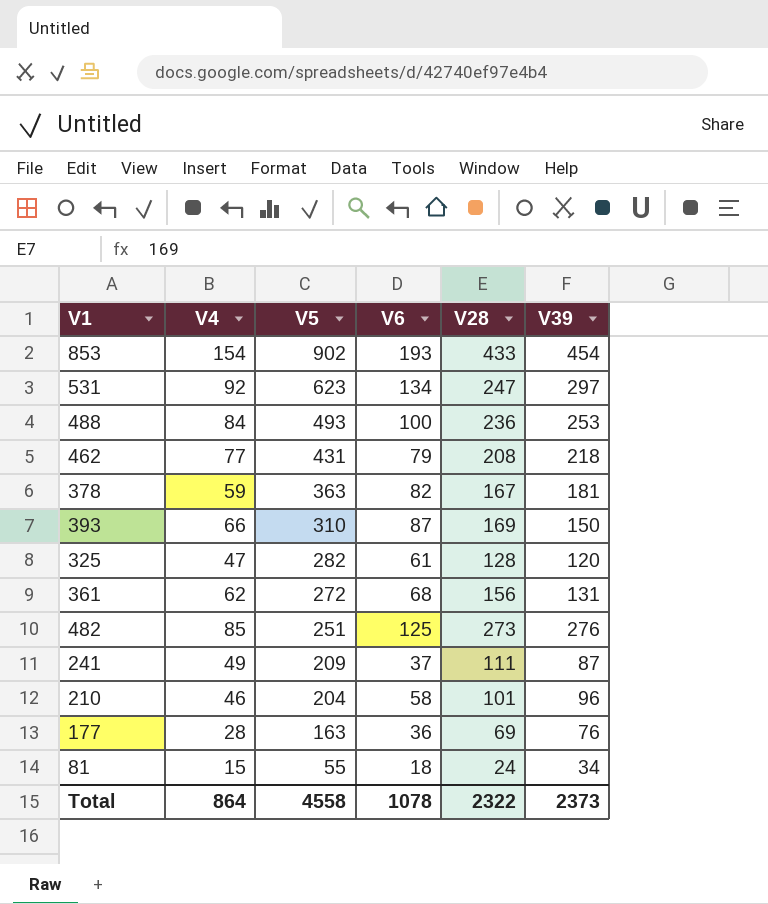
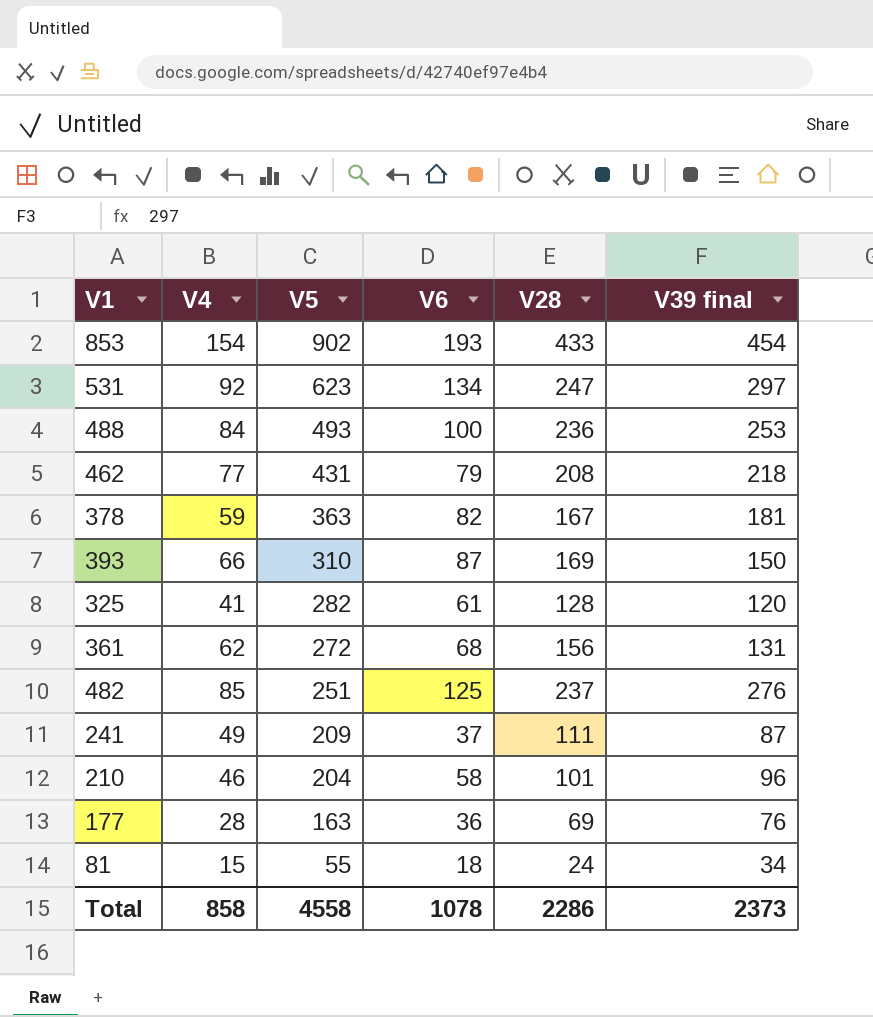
column name: V39 -> V39 final
325 | V4: 47 -> 41
482 | V28: 273 -> 237
Total | V4: 864 -> 858
Total | V28: 2322 -> 2286

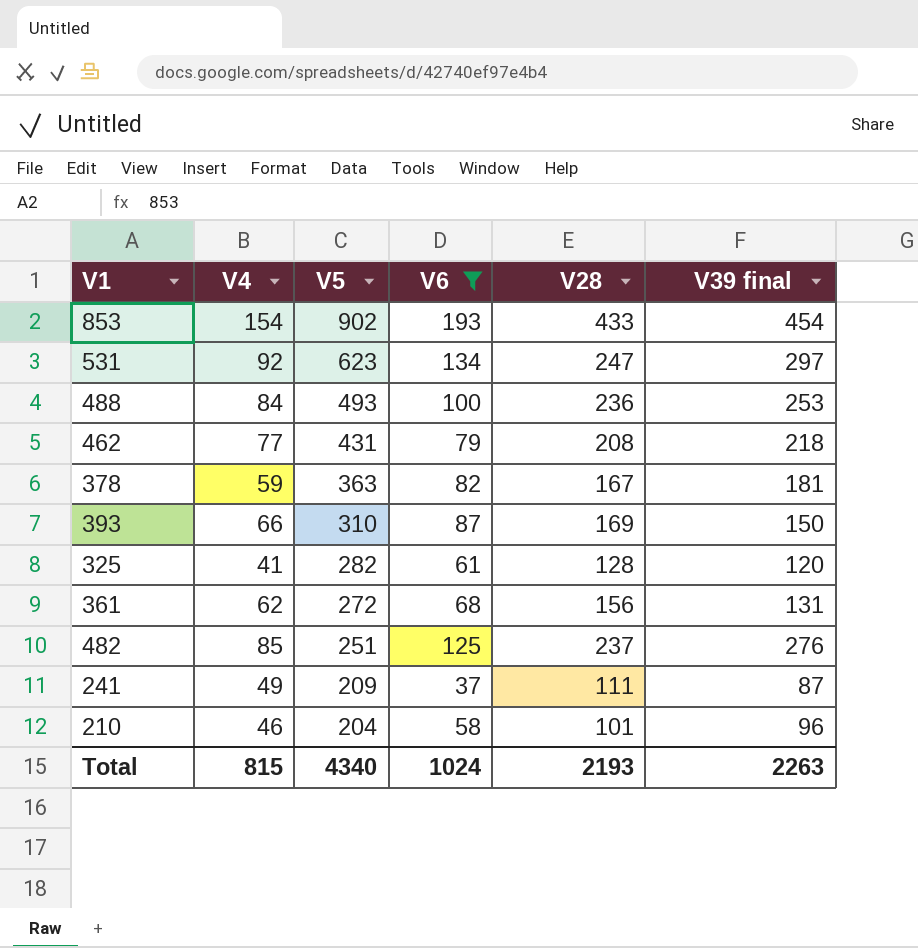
filter: none -> V6 >= 37
Total | V4: 858 -> 815
Total | V5: 4558 -> 4340
Total | V6: 1078 -> 1024
Total | V28: 2286 -> 2193
Total | V39 final: 2373 -> 2263

